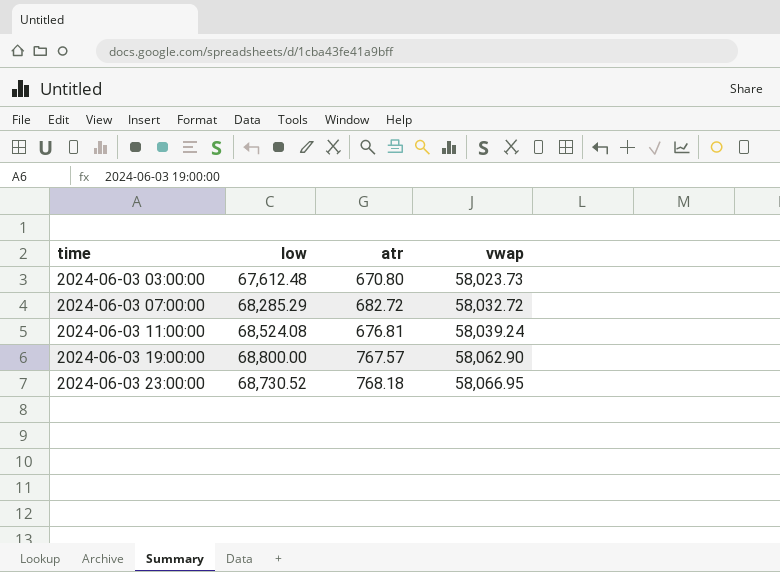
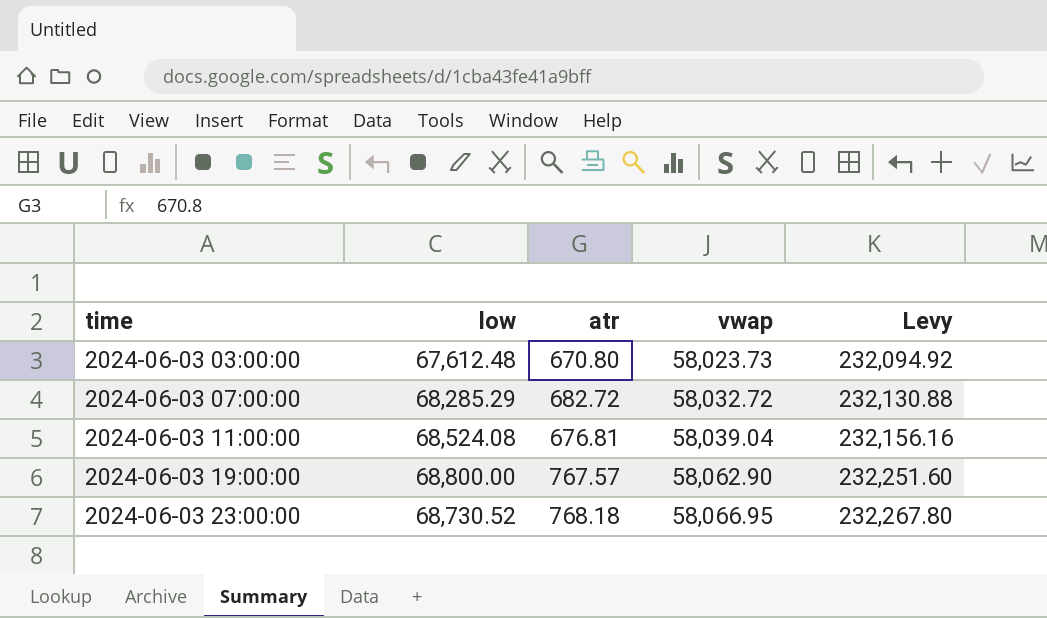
column Levy | formula: none -> [vwap] * 4
2024-06-03 11:00:00 | vwap: 58,039.24 -> 58,039.04

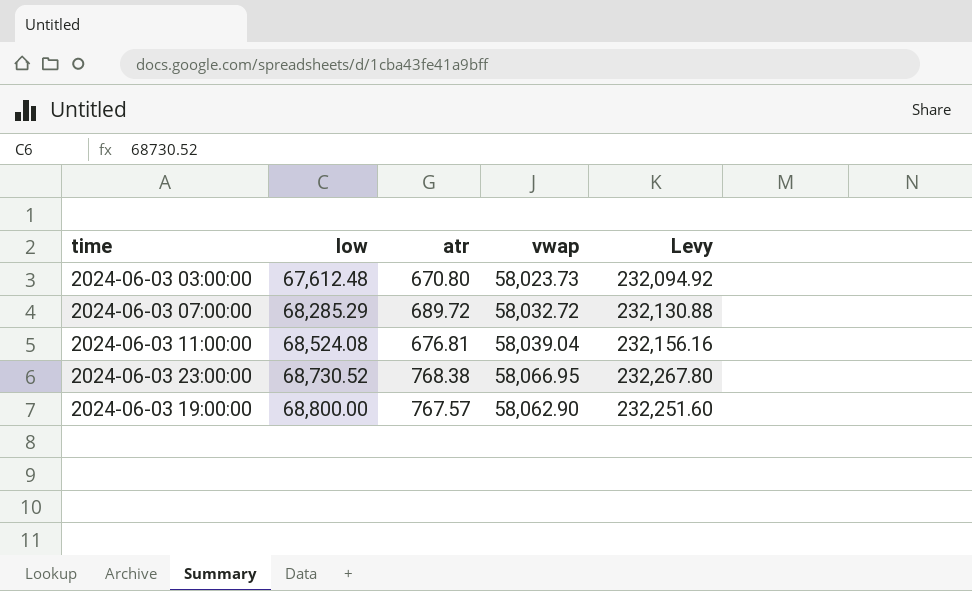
row order: time ascending -> low ascending
2024-06-03 07:00:00 | atr: 682.72 -> 689.72
2024-06-03 23:00:00 | atr: 768.18 -> 768.38

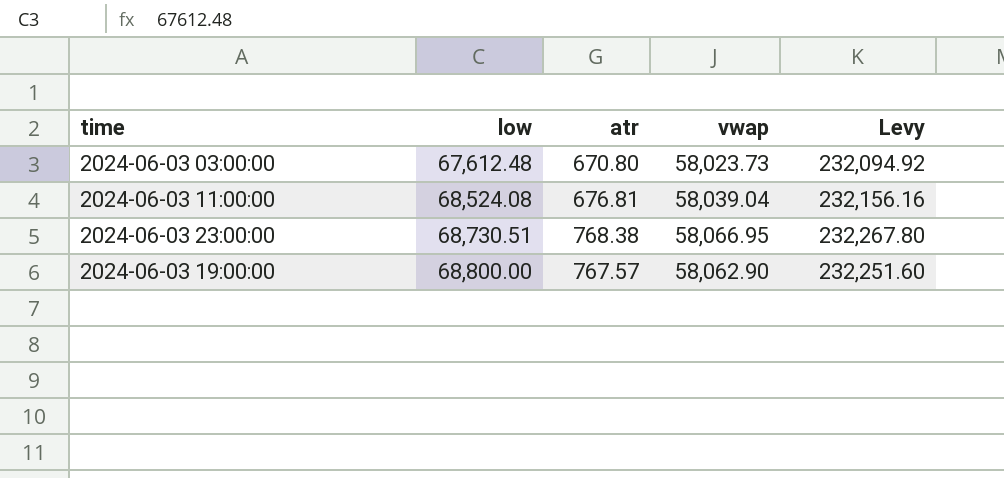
row 2024-06-03 07:00:00: 68,285.29 | 689.72 | 58,032.72 | 232,130.88 -> none
2024-06-03 23:00:00 | low: 68,730.52 -> 68,730.51

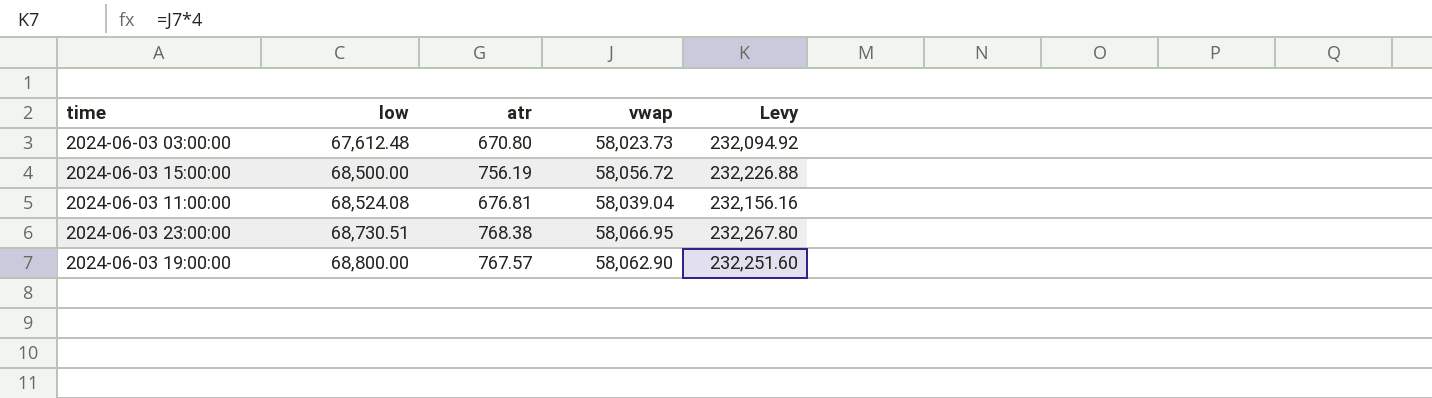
row 2024-06-03 15:00:00: none -> 68,500.00 | 756.19 | 58,056.72 | 232,226.88

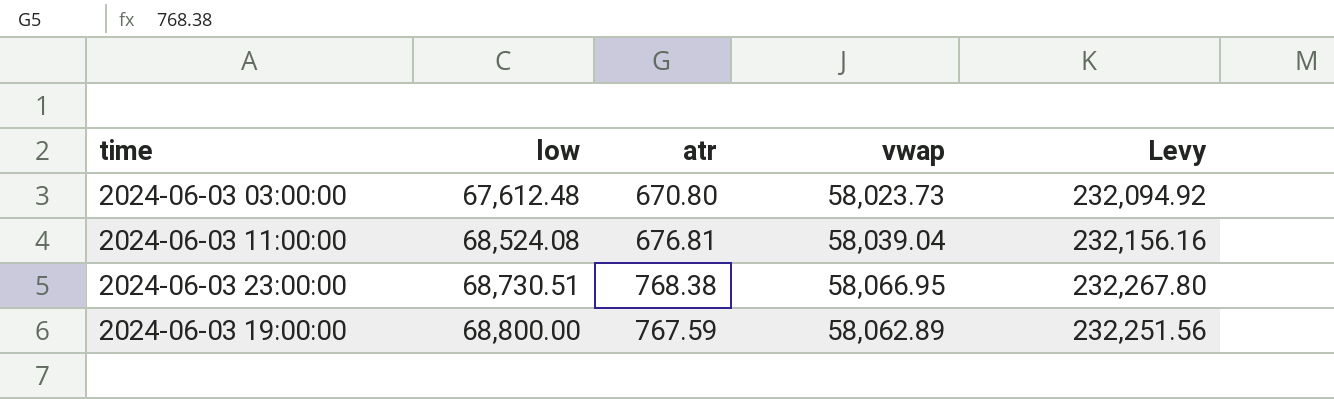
row 2024-06-03 15:00:00: 68,500.00 | 756.19 | 58,056.72 | 232,226.88 -> none
2024-06-03 19:00:00 | atr: 767.57 -> 767.59
2024-06-03 19:00:00 | vwap: 58,062.90 -> 58,062.89
2024-06-03 19:00:00 | Levy: 232,251.60 -> 232,251.56

